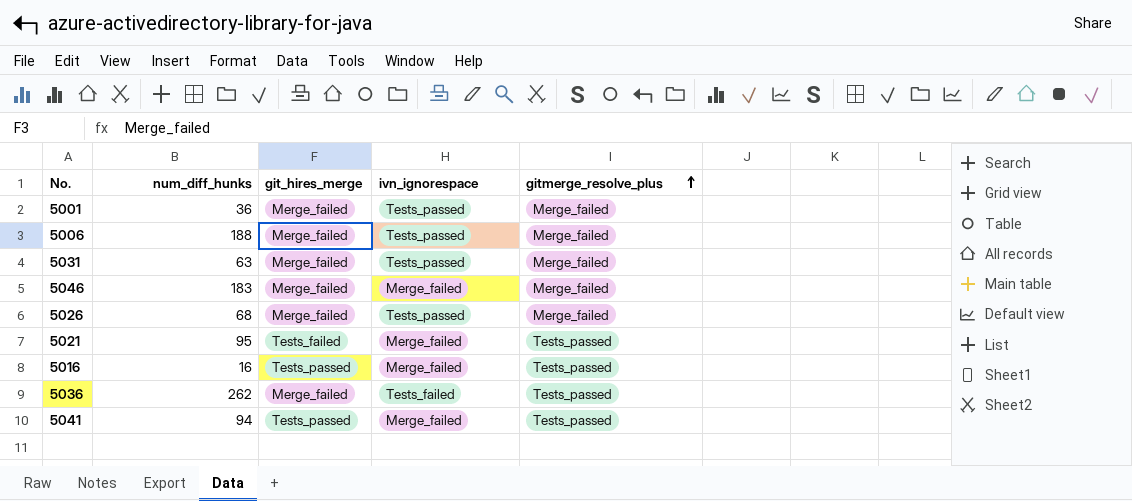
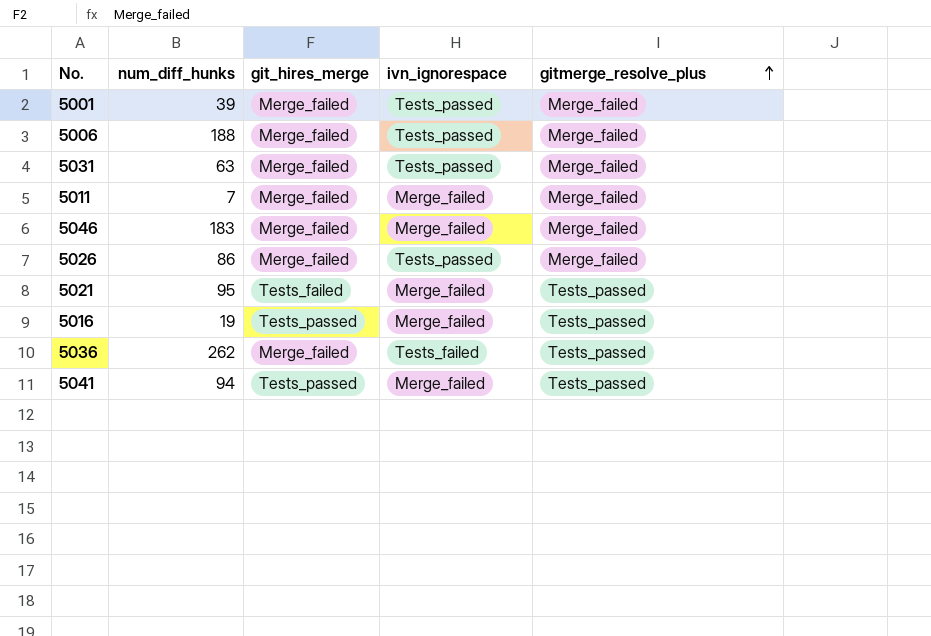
5001 | num_diff_hunks: 36 -> 39
row 5011: none -> 7 | Merge_failed | Merge_failed | Merge_failed
5026 | num_diff_hunks: 68 -> 86
5016 | num_diff_hunks: 16 -> 19

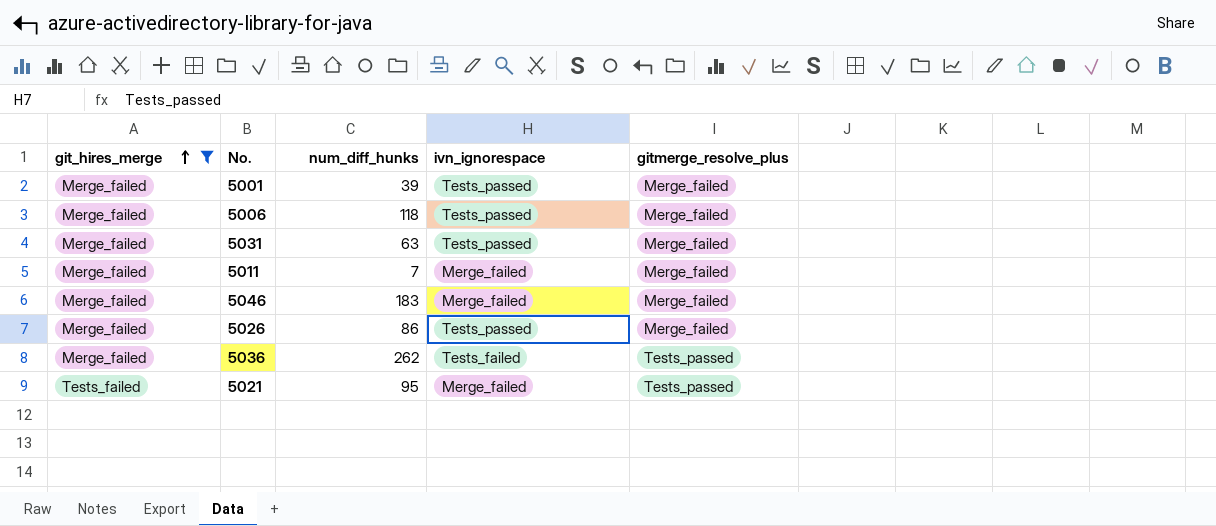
filter: none -> git_hires_merge != Tests_passed
row order: gitmerge_resolve_plus ascending -> git_hires_merge ascending
column git_hires_merge | position: 3 -> 1
5006 | num_diff_hunks: 188 -> 118

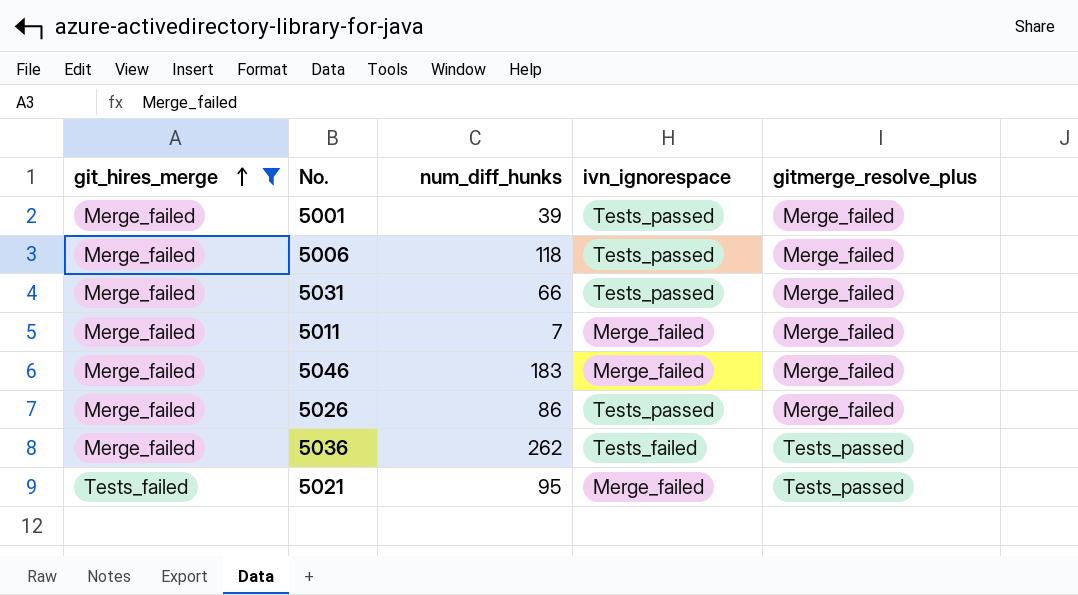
5031 | num_diff_hunks: 63 -> 66

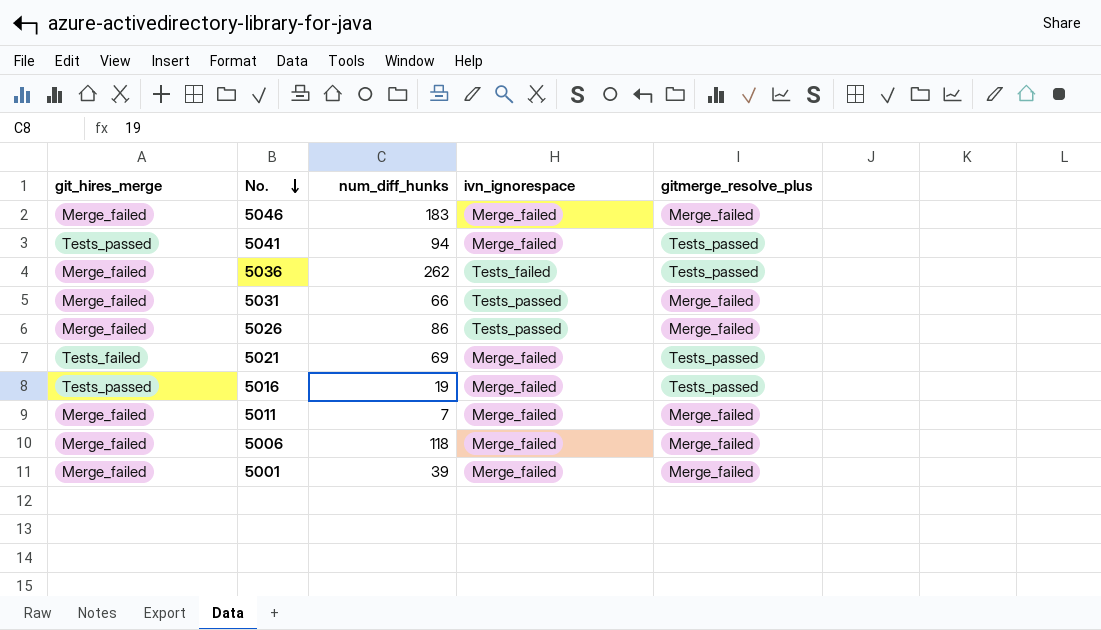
filter: git_hires_merge != Tests_passed -> none
row order: git_hires_merge ascending -> No. descending
5021 | num_diff_hunks: 95 -> 69
5006 | ivn_ignorespace: Tests_passed -> Merge_failed
5001 | ivn_ignorespace: Tests_passed -> Merge_failed

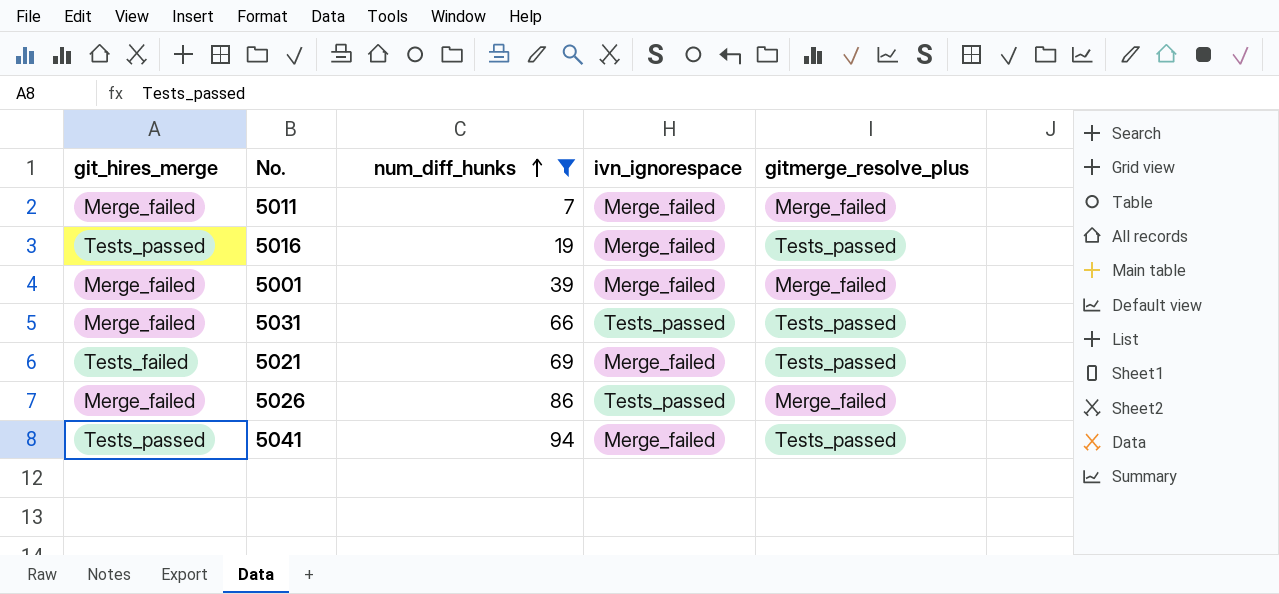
filter: none -> num_diff_hunks <= 94
row order: No. descending -> num_diff_hunks ascending
5031 | gitmerge_resolve_plus: Merge_failed -> Tests_passed

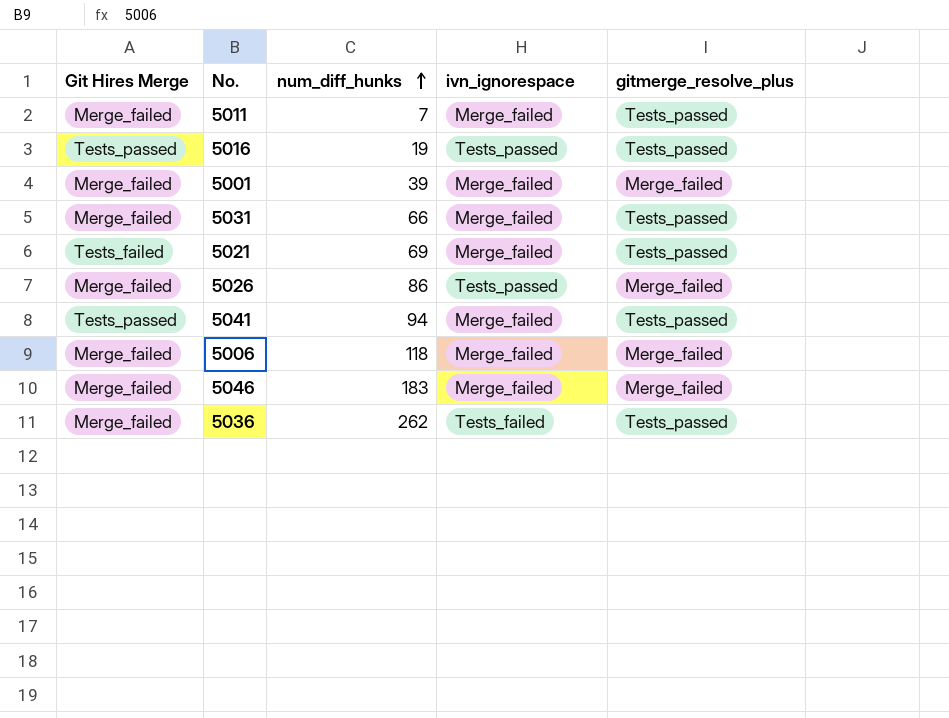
filter: num_diff_hunks <= 94 -> none
column name: git_hires_merge -> Git Hires Merge
5011 | gitmerge_resolve_plus: Merge_failed -> Tests_passed
5016 | ivn_ignorespace: Merge_failed -> Tests_passed
5031 | ivn_ignorespace: Tests_passed -> Merge_failed

